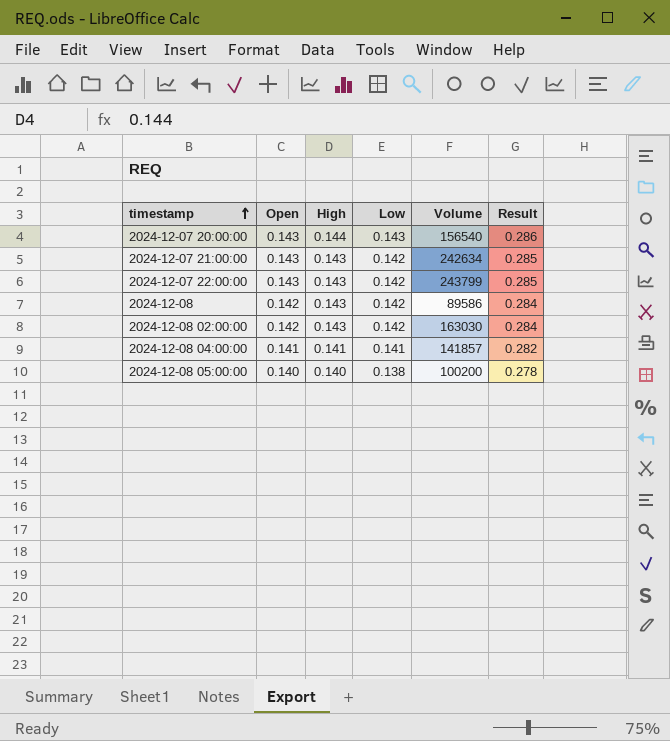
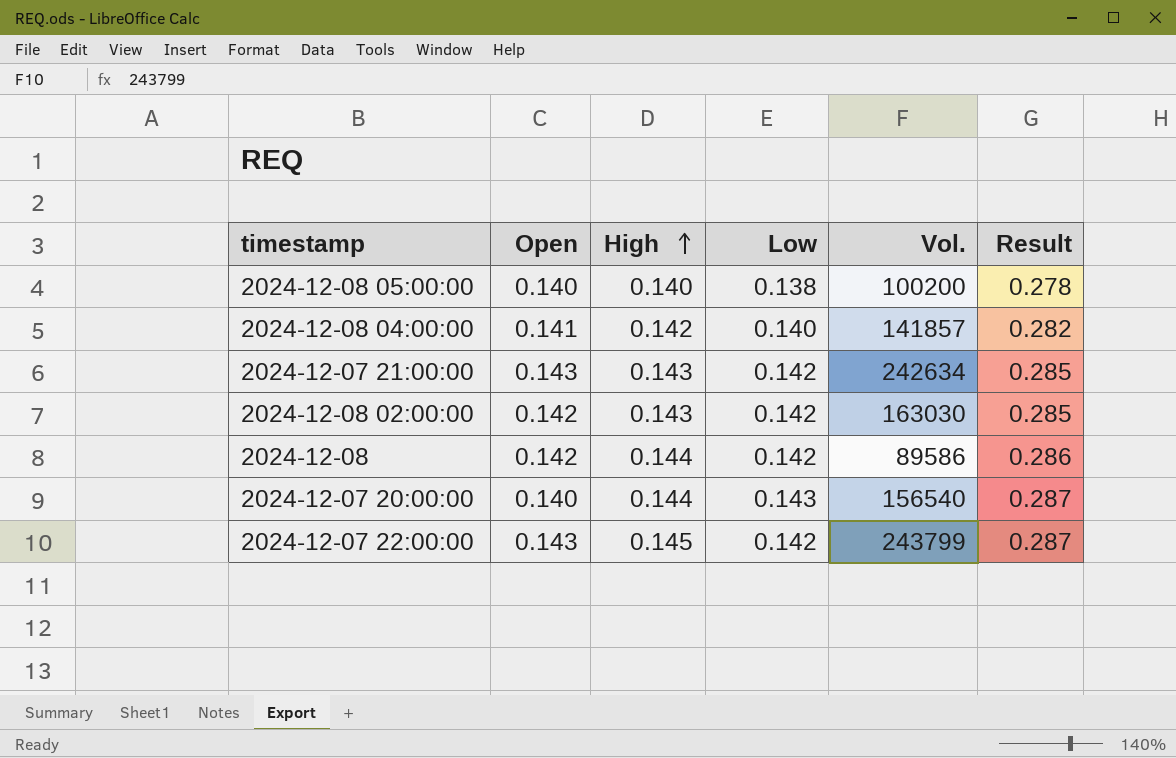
row order: timestamp ascending -> High ascending
column name: Volume -> Vol.
column Result | formula: [Open] + [Low] -> [High] + [Low]
2024-12-08 04:00:00 | High: 0.141 -> 0.142
2024-12-08 04:00:00 | Low: 0.141 -> 0.140
2024-12-08 | High: 0.143 -> 0.144
2024-12-07 20:00:00 | Open: 0.143 -> 0.140
2024-12-07 22:00:00 | High: 0.143 -> 0.145

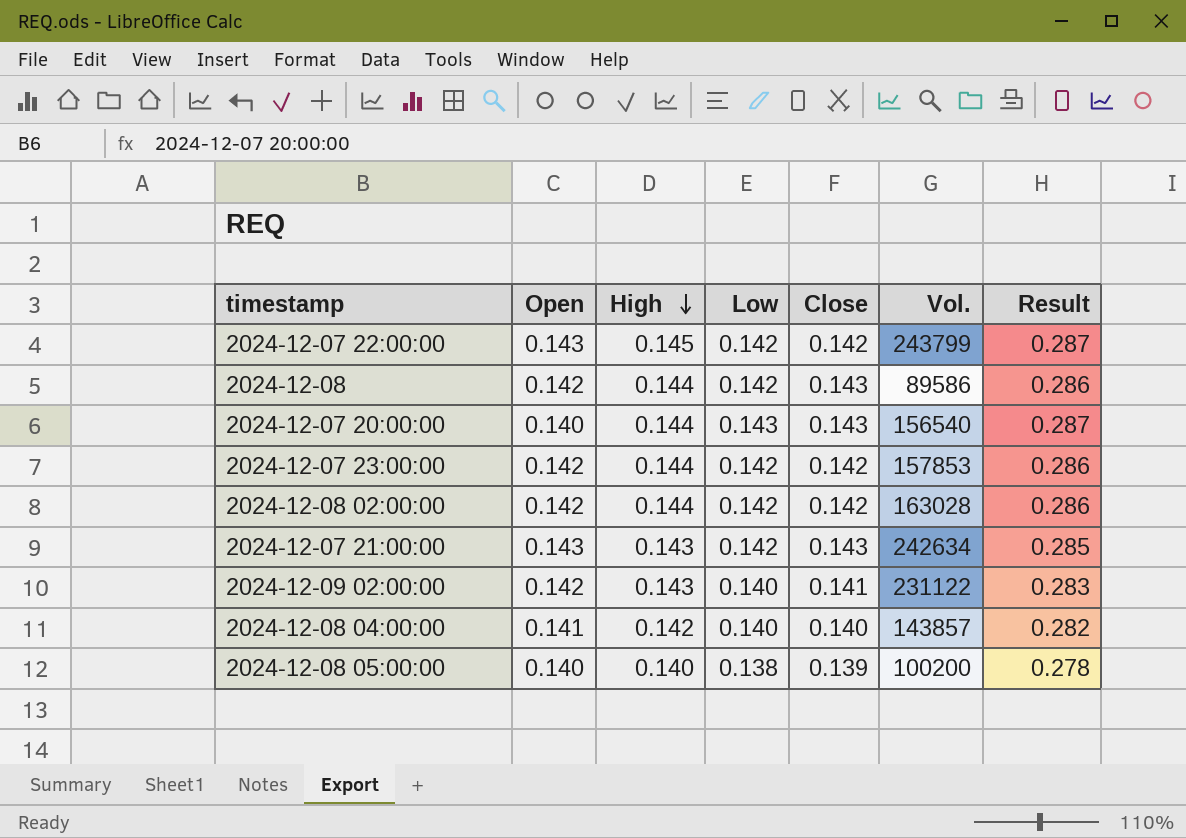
row order: High ascending -> High descending
column Close | position: none -> 5
row 2024-12-07 23:00:00: none -> 0.142 | 0.144 | 0.142 | 0.142 | 157853 | 0.286
2024-12-08 02:00:00 | High: 0.143 -> 0.144
2024-12-08 02:00:00 | Vol.: 163030 -> 163028
2024-12-08 02:00:00 | Result: 0.285 -> 0.286
row 2024-12-09 02:00:00: none -> 0.142 | 0.143 | 0.140 | 0.141 | 231122 | 0.283
2024-12-08 04:00:00 | Vol.: 141857 -> 143857

